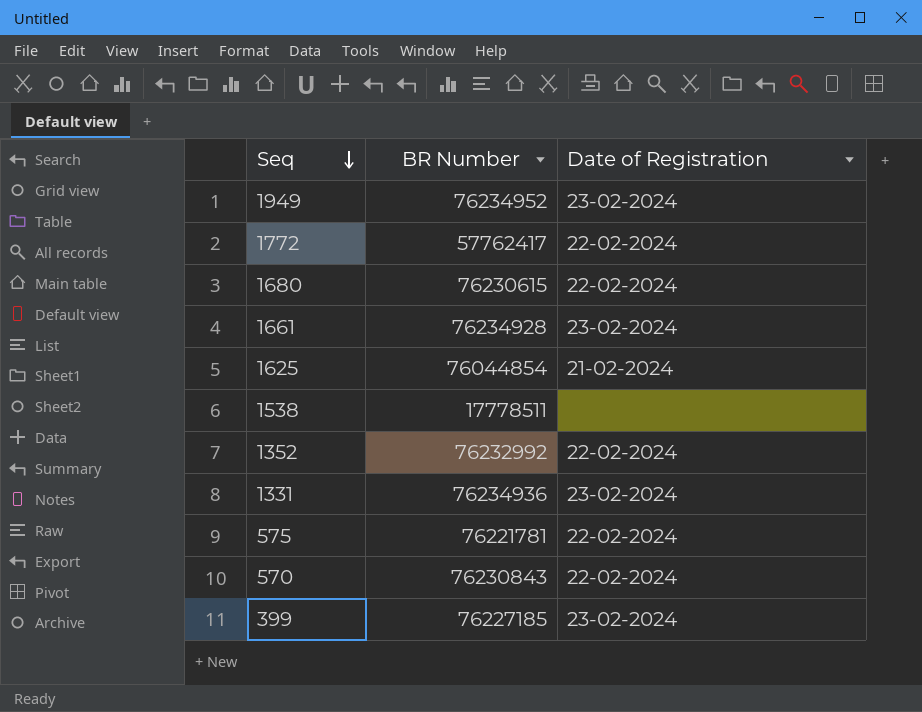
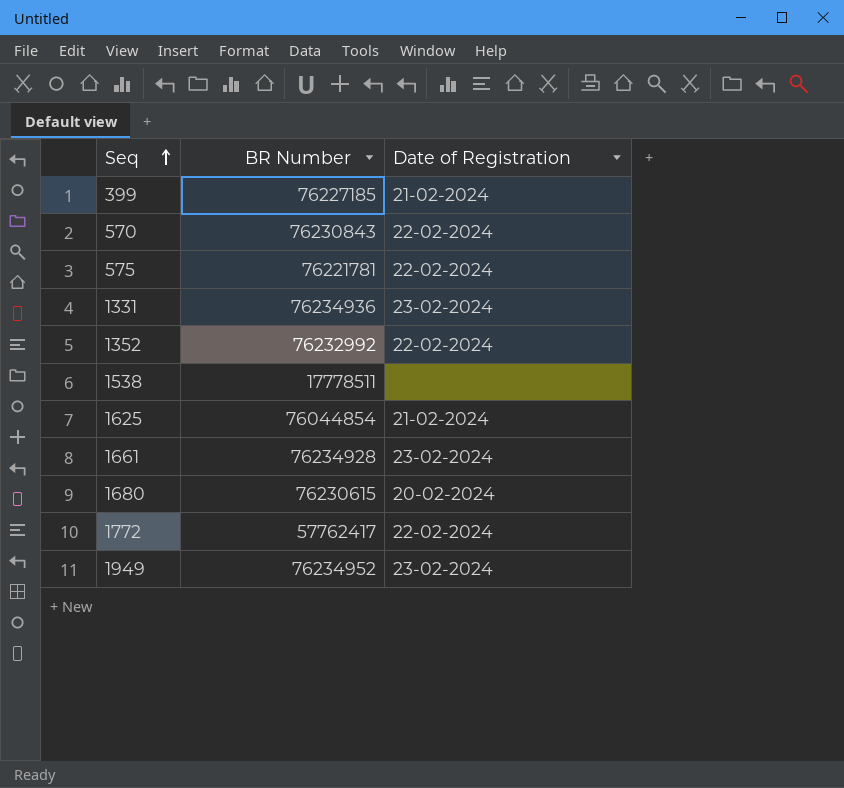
row order: Seq descending -> Seq ascending
399 | Date of Registration: 23-02-2024 -> 21-02-2024
1680 | Date of Registration: 22-02-2024 -> 20-02-2024

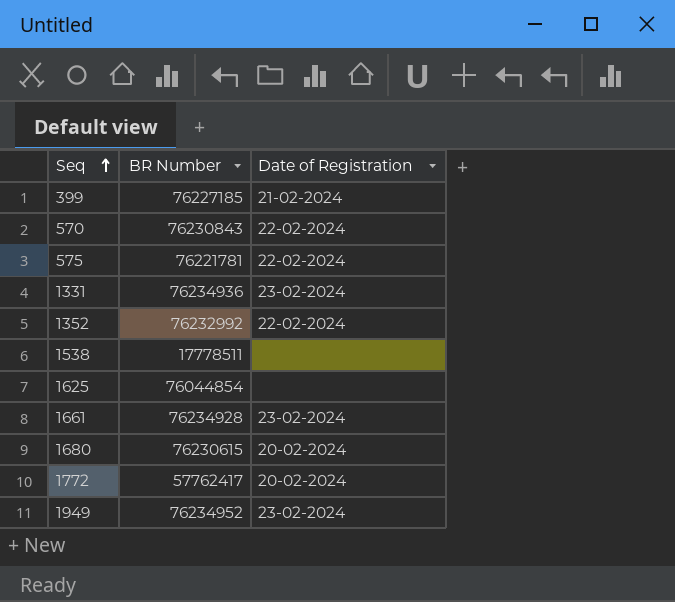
1625 | Date of Registration: 21-02-2024 -> none
1772 | Date of Registration: 22-02-2024 -> 20-02-2024

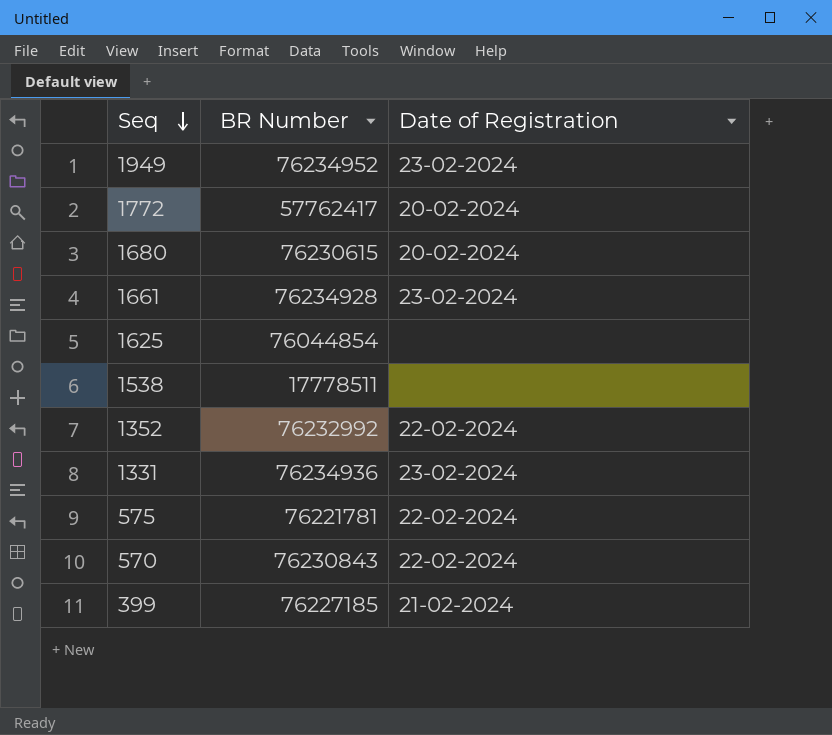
row order: Seq ascending -> Seq descending

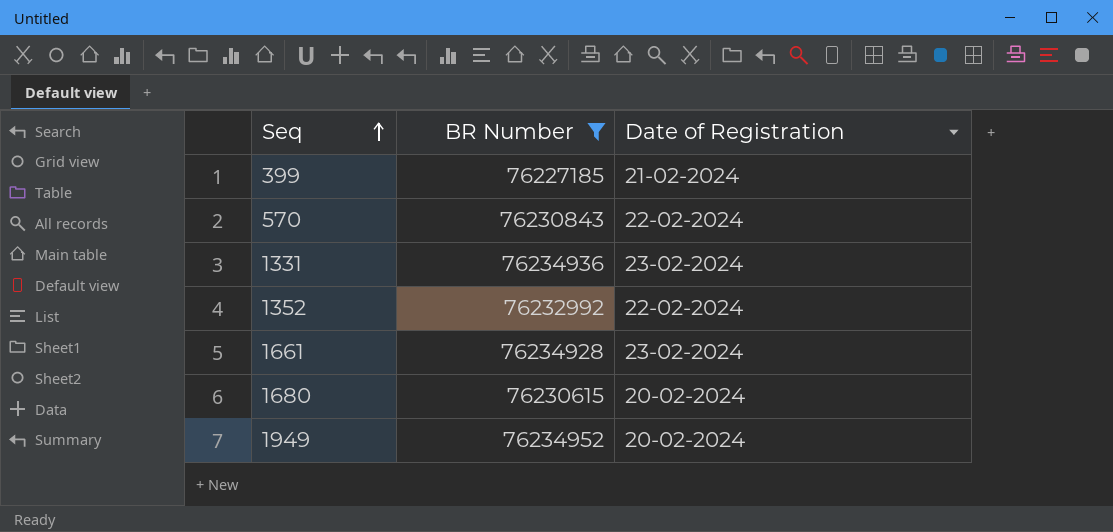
filter: none -> BR Number >= 76227185
row order: Seq descending -> Seq ascending
1949 | Date of Registration: 23-02-2024 -> 20-02-2024

